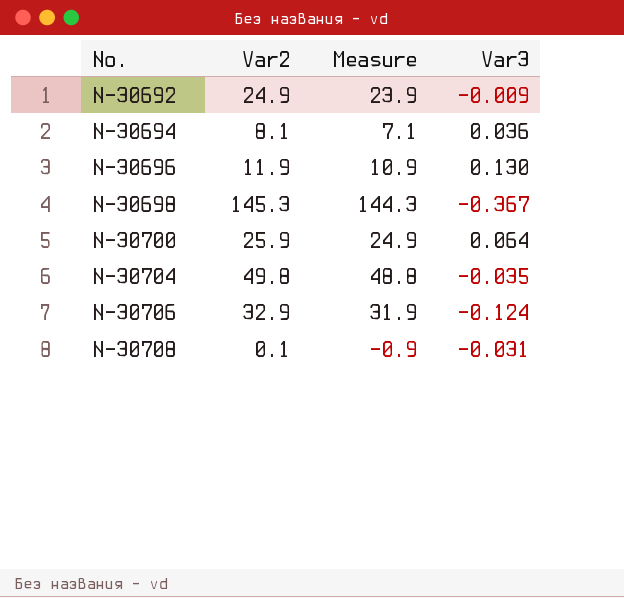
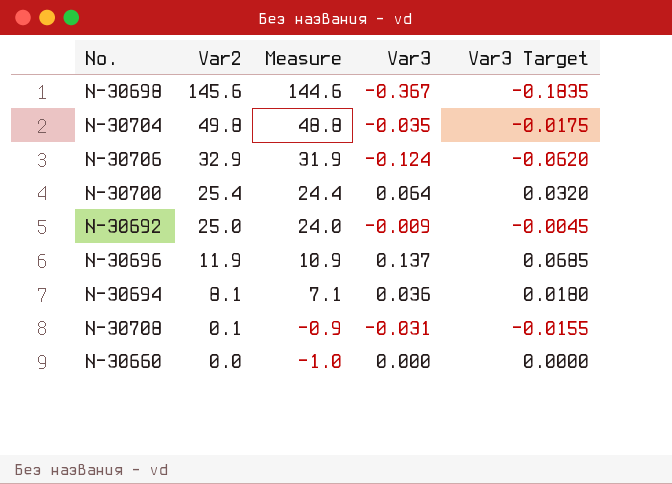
row order: No. ascending -> Var2 descending
column Var3 Target | formula: none -> [Var3] * 0.5
N-30698 | Var2: 145.3 -> 145.6
N-30698 | Measure: 144.3 -> 144.6
N-30700 | Var2: 25.9 -> 25.4
N-30700 | Measure: 24.9 -> 24.4
N-30692 | Var2: 24.9 -> 25.0
N-30692 | Measure: 23.9 -> 24.0
N-30696 | Var3: 0.130 -> 0.137
row N-30660: none -> 0.0 | -1.0 | 0.000 | 0.0000

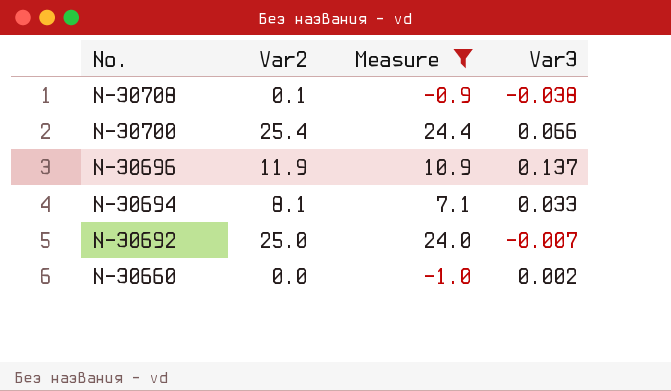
filter: none -> Measure <= 24.4
row order: Var2 descending -> No. descending
column Var3 Target | formula: [Var3] * 0.5 -> none
N-30708 | Var3: -0.031 -> -0.038
N-30700 | Var3: 0.064 -> 0.066
N-30694 | Var3: 0.036 -> 0.033
N-30692 | Var3: -0.009 -> -0.007
N-30660 | Var3: 0.000 -> 0.002

